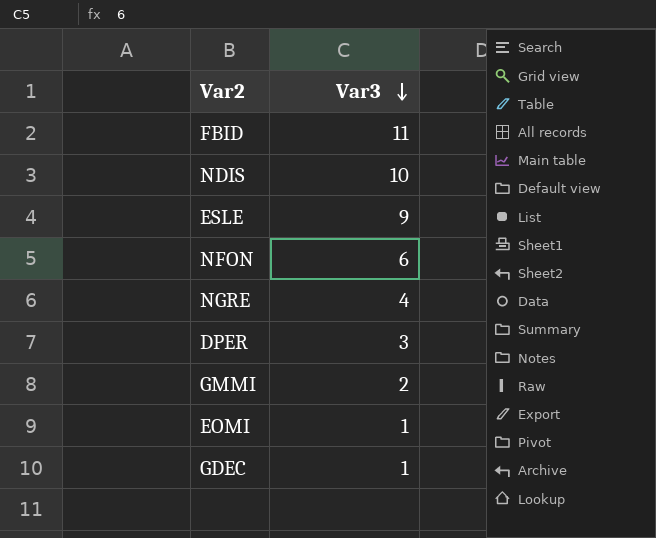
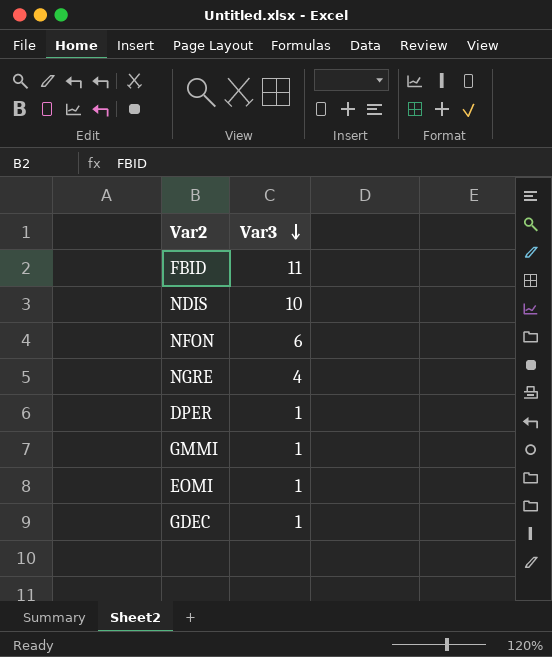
row ESLE: 9 -> none
DPER | Var3: 3 -> 1
GMMI | Var3: 2 -> 1

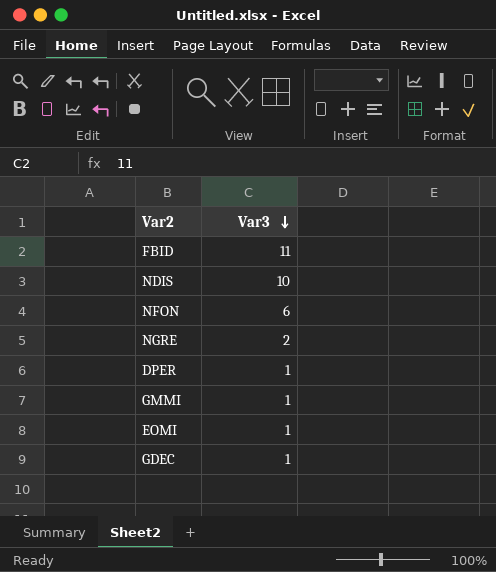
NGRE | Var3: 4 -> 2

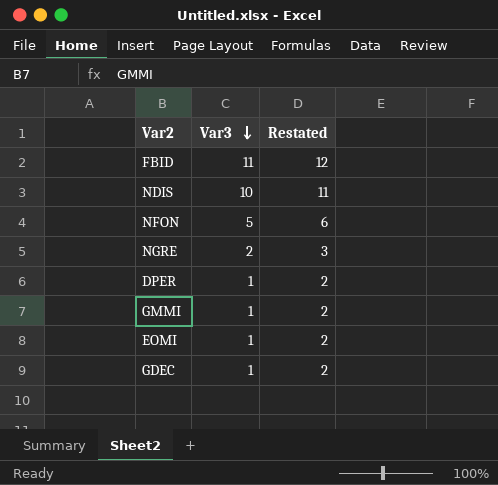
column Restated | formula: none -> [Var3] + 1
NFON | Var3: 6 -> 5

